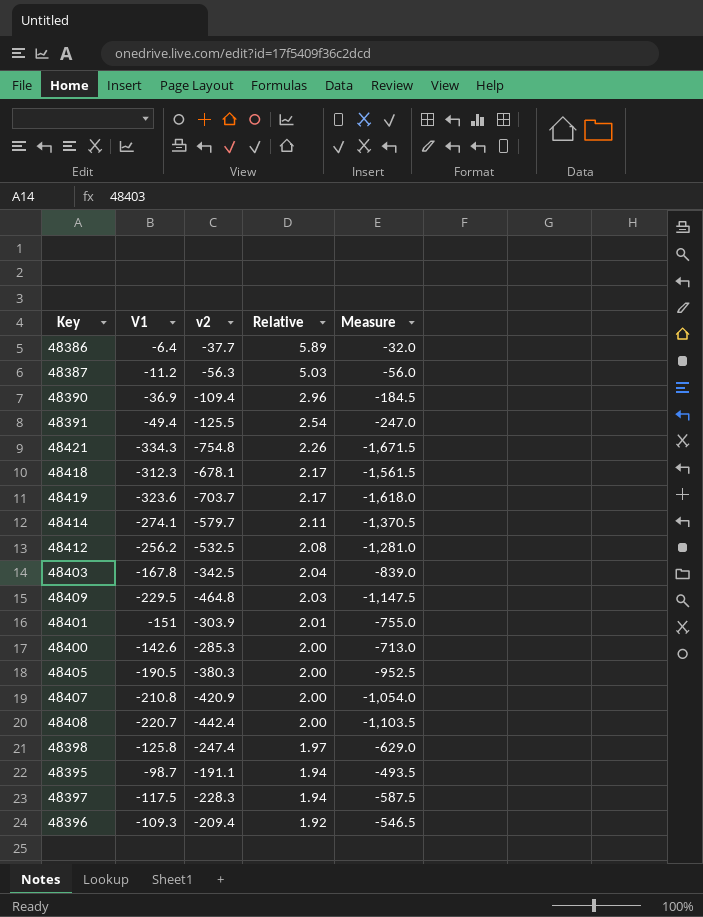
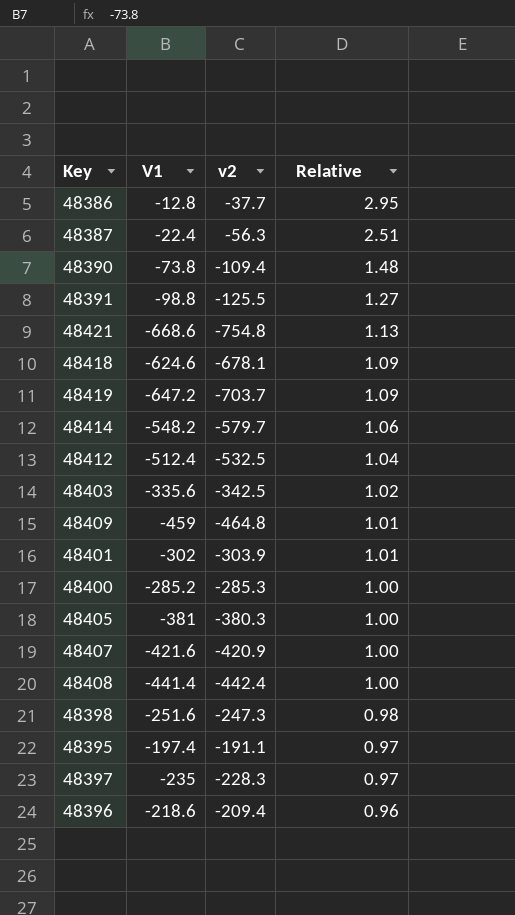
column Measure | formula: [V1] * 5 -> none
48386 | V1: -6.4 -> -12.8
48386 | Relative: 5.89 -> 2.95
48387 | V1: -11.2 -> -22.4
48387 | Relative: 5.03 -> 2.51
48390 | V1: -36.9 -> -73.8
48390 | Relative: 2.96 -> 1.48
48391 | V1: -49.4 -> -98.8
48391 | Relative: 2.54 -> 1.27
48421 | V1: -334.3 -> -668.6
48421 | Relative: 2.26 -> 1.13
48418 | V1: -312.3 -> -624.6
48418 | Relative: 2.17 -> 1.09
48419 | V1: -323.6 -> -647.2
48419 | Relative: 2.17 -> 1.09
48414 | V1: -274.1 -> -548.2
48414 | Relative: 2.11 -> 1.06
48412 | V1: -256.2 -> -512.4
48412 | Relative: 2.08 -> 1.04
48403 | V1: -167.8 -> -335.6
48403 | Relative: 2.04 -> 1.02
48409 | V1: -229.5 -> -459
48409 | Relative: 2.03 -> 1.01
48401 | V1: -151 -> -302
48401 | Relative: 2.01 -> 1.01
48400 | V1: -142.6 -> -285.2
48400 | Relative: 2.00 -> 1.00
48405 | V1: -190.5 -> -381
48405 | Relative: 2.00 -> 1.00
48407 | V1: -210.8 -> -421.6
48407 | Relative: 2.00 -> 1.00
48408 | V1: -220.7 -> -441.4
48408 | Relative: 2.00 -> 1.00
48398 | V1: -125.8 -> -251.6
48398 | v2: -247.4 -> -247.3
48398 | Relative: 1.97 -> 0.98
48395 | V1: -98.7 -> -197.4
48395 | Relative: 1.94 -> 0.97
48397 | V1: -117.5 -> -235
48397 | Relative: 1.94 -> 0.97
48396 | V1: -109.3 -> -218.6
48396 | Relative: 1.92 -> 0.96

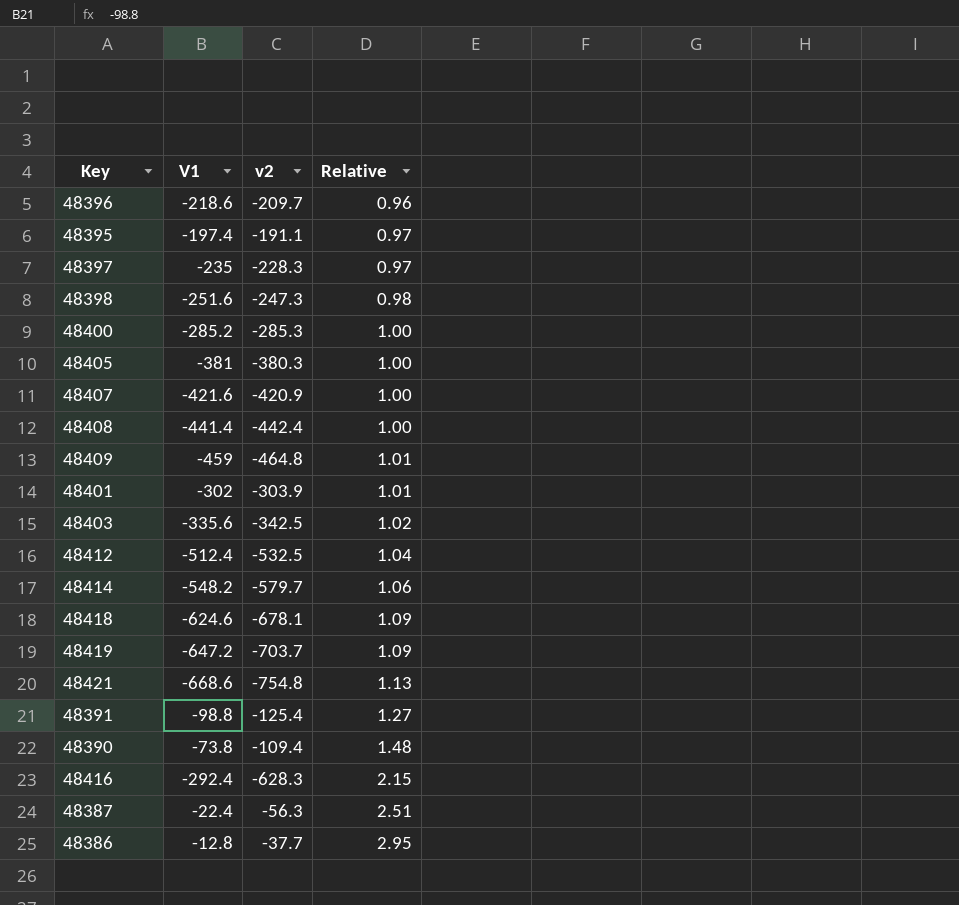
row order: Relative descending -> Relative ascending
48396 | v2: -209.4 -> -209.7
48391 | v2: -125.5 -> -125.4
row 48416: none -> -292.4 | -628.3 | 2.15

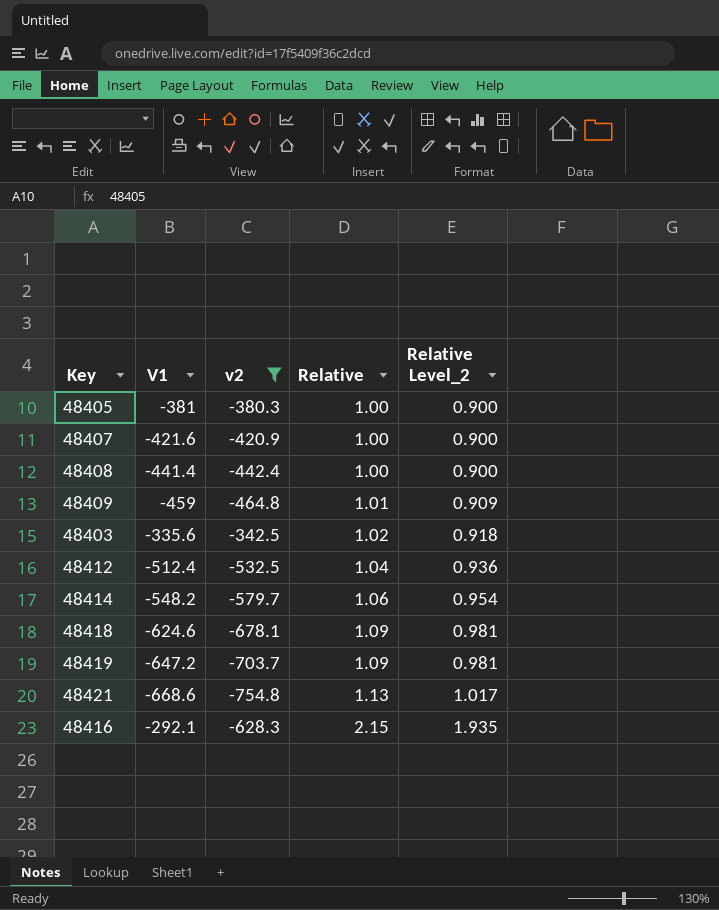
filter: none -> v2 <= -342.5
column Relative Level_2 | formula: none -> [Relative] * 0.9
48416 | V1: -292.4 -> -292.1

